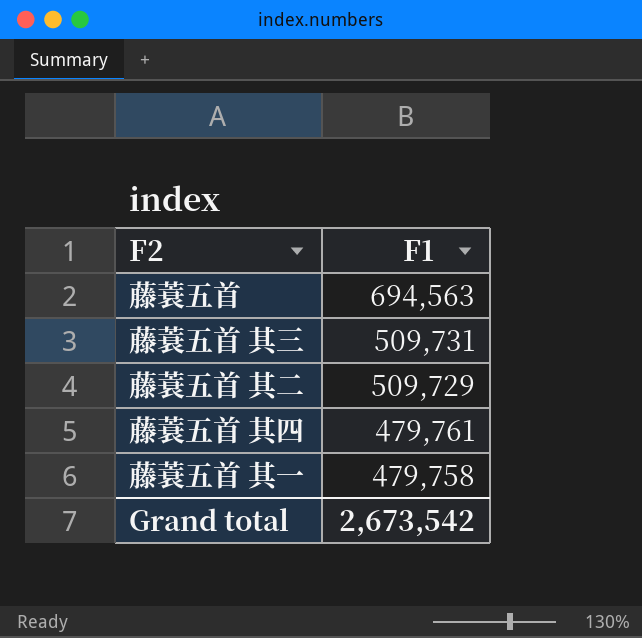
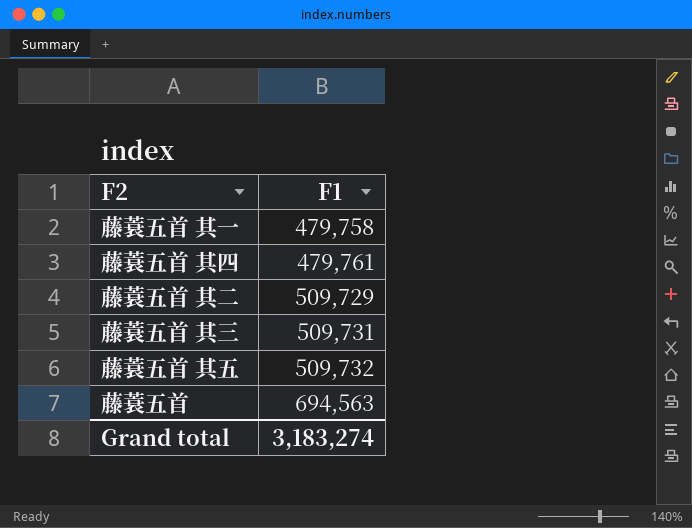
row order: F1 descending -> F1 ascending
row 藤蓑五首 其五: none -> 509,732
Grand total | F1: 2,673,542 -> 3,183,274

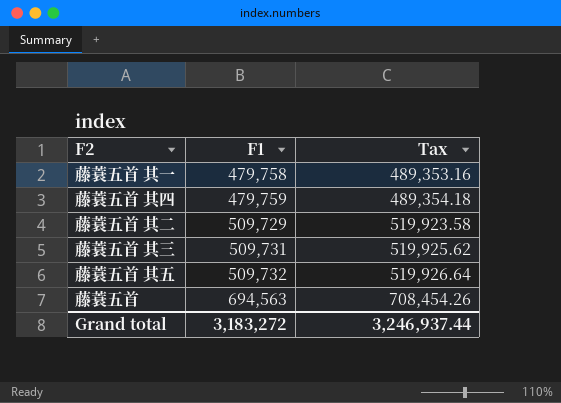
column Tax | formula: none -> [F1] * 1.02
藤蓑五首 其四 | F1: 479,761 -> 479,759
Grand total | F1: 3,183,274 -> 3,183,272

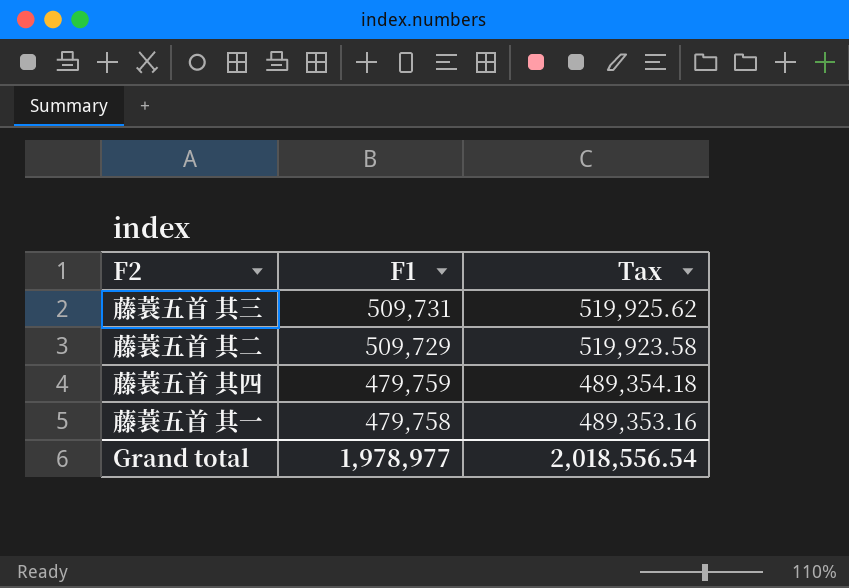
row order: F1 ascending -> F1 descending
row 藤蓑五首 其五: 509,732 | 519,926.64 -> none
row 藤蓑五首: 694,563 | 708,454.26 -> none
Grand total | F1: 3,183,272 -> 1,978,977
Grand total | Tax: 3,246,937.44 -> 2,018,556.54

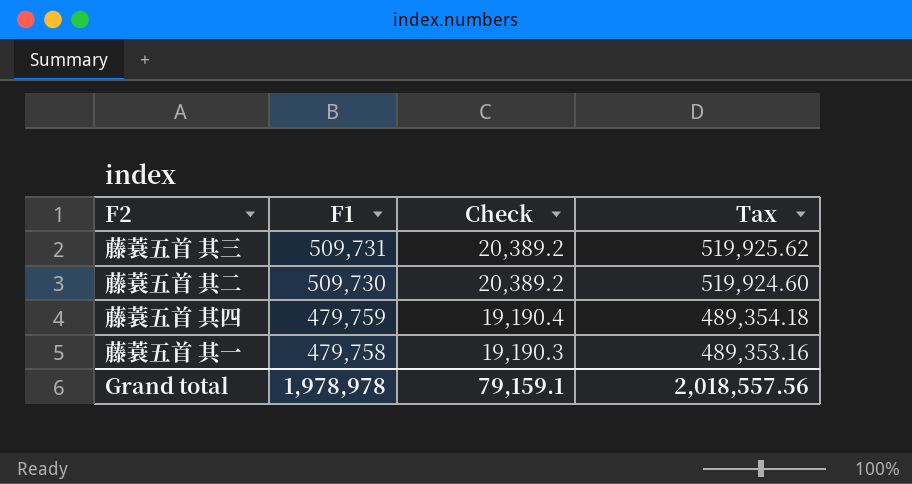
column Check | formula: none -> [F1] * 0.04
藤蓑五首 其二 | F1: 509,729 -> 509,730
藤蓑五首 其二 | Tax: 519,923.58 -> 519,924.60
Grand total | F1: 1,978,977 -> 1,978,978
Grand total | Tax: 2,018,556.54 -> 2,018,557.56

